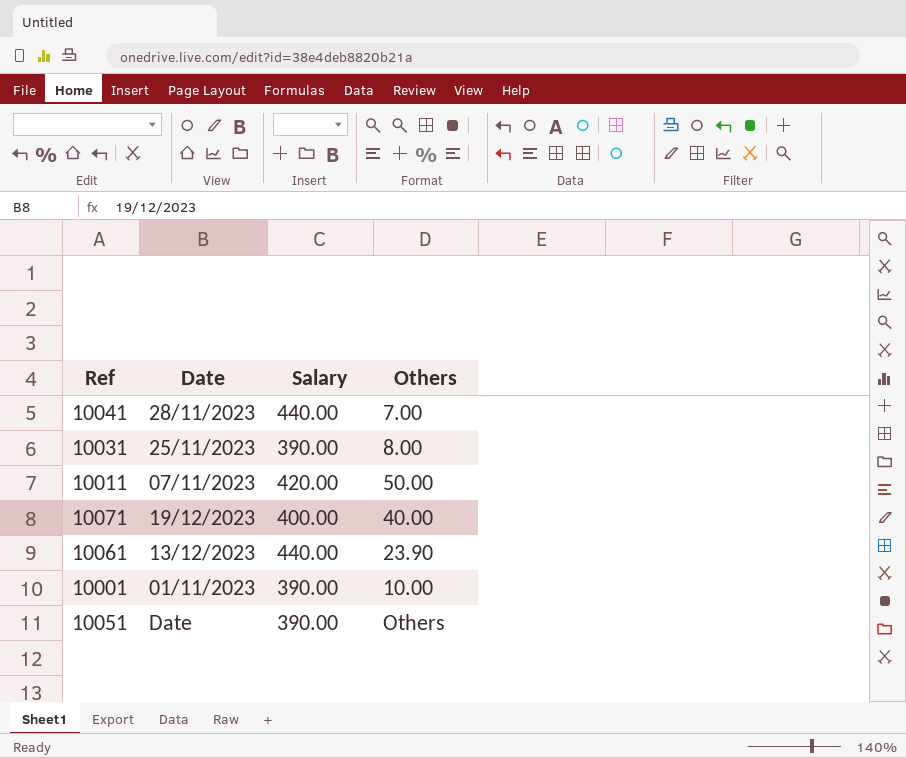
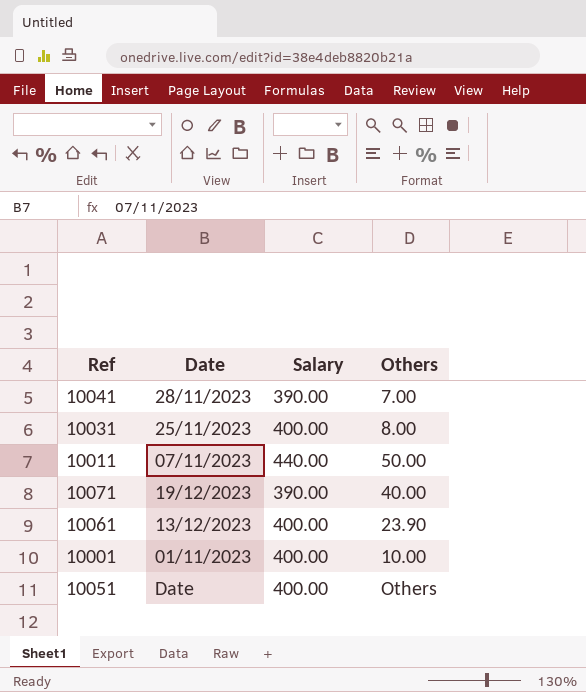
10041 | Salary: 440.00 -> 390.00
10031 | Salary: 390.00 -> 400.00
10011 | Salary: 420.00 -> 440.00
10071 | Salary: 400.00 -> 390.00
10061 | Salary: 440.00 -> 400.00
10001 | Salary: 390.00 -> 400.00
10051 | Salary: 390.00 -> 400.00

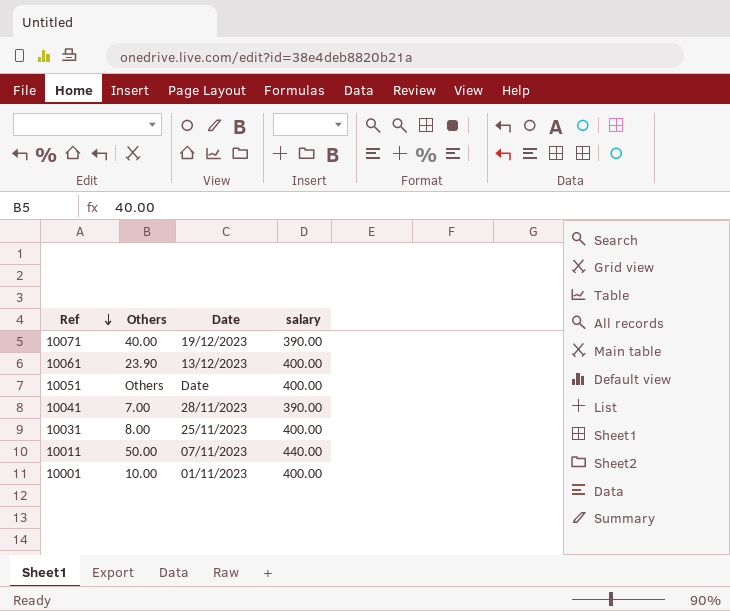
row order: none -> Ref descending
column Others | position: 4 -> 2
column name: Salary -> salary

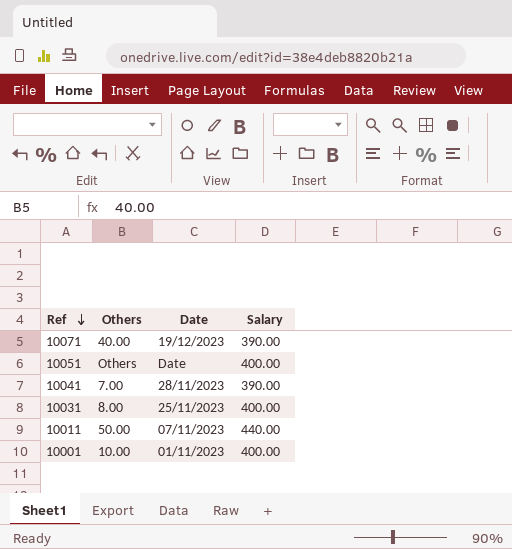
column name: salary -> Salary
row 10061: 23.90 | 13/12/2023 | 400.00 -> none

